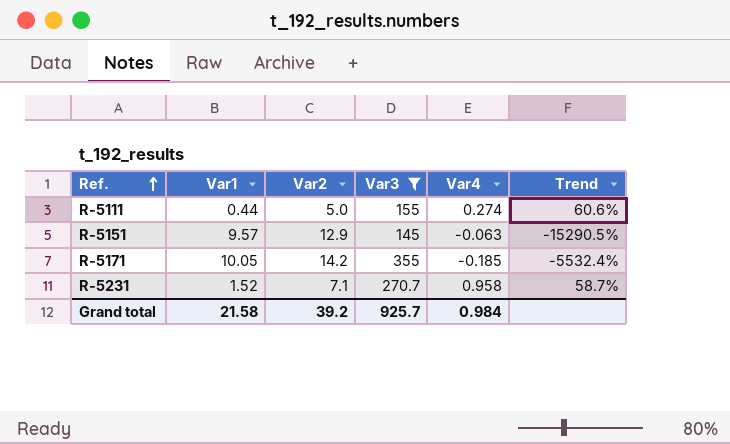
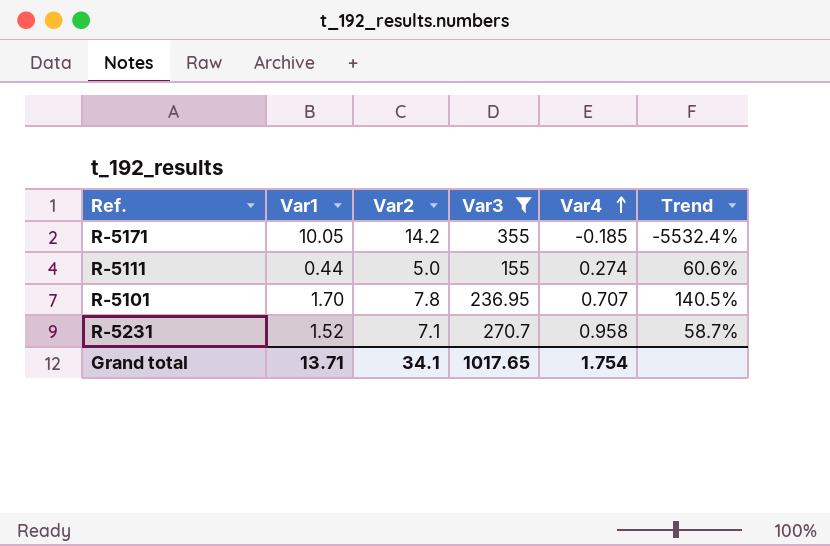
row order: Ref. ascending -> Var4 ascending
row R-5151: 9.57 | 12.9 | 145 | -0.063 | -15290.5% -> none
row R-5101: none -> 1.70 | 7.8 | 236.95 | 0.707 | 140.5%
Grand total | Var1: 21.58 -> 13.71
Grand total | Var2: 39.2 -> 34.1
Grand total | Var3: 925.7 -> 1017.65
Grand total | Var4: 0.984 -> 1.754

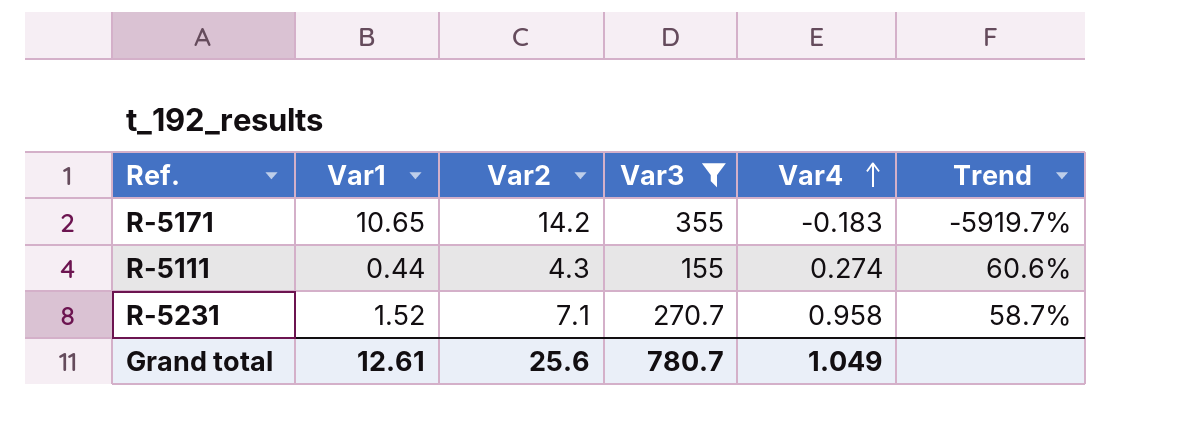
row R-5101: 1.70 | 7.8 | 236.95 | 0.707 | 140.5% -> none
R-5171 | Var1: 10.05 -> 10.65
R-5171 | Var4: -0.185 -> -0.183
R-5171 | Trend: -5532.4% -> -5919.7%
R-5111 | Var2: 5.0 -> 4.3
Grand total | Var1: 13.71 -> 12.61
Grand total | Var2: 34.1 -> 25.6
Grand total | Var3: 1017.65 -> 780.7
Grand total | Var4: 1.754 -> 1.049

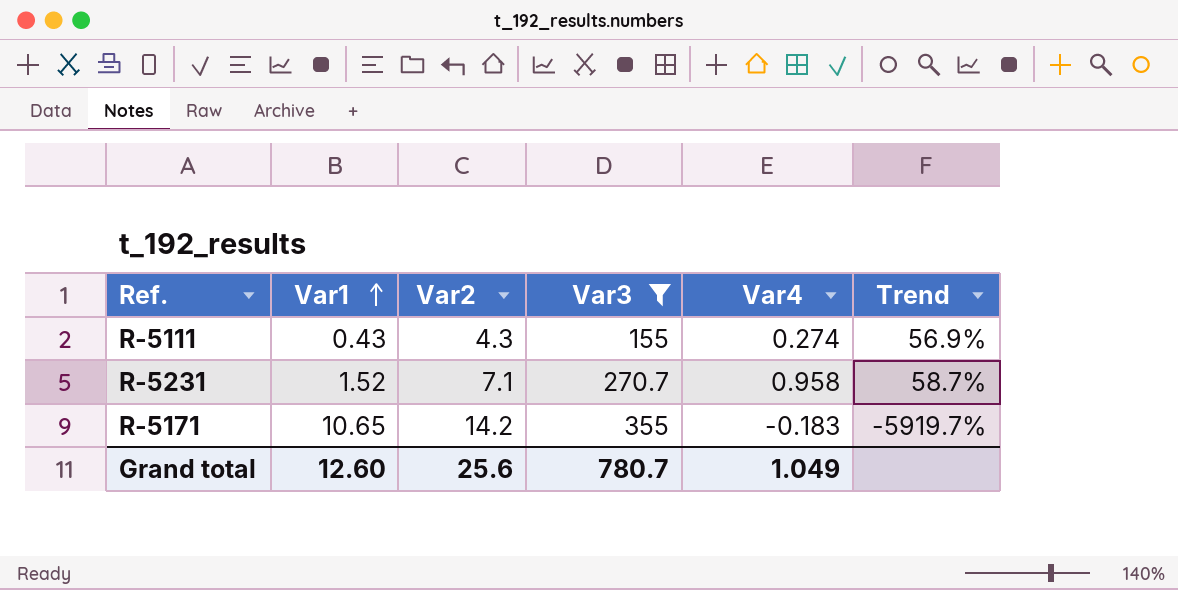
row order: Var4 ascending -> Var1 ascending
R-5111 | Var1: 0.44 -> 0.43
R-5111 | Trend: 60.6% -> 56.9%
Grand total | Var1: 12.61 -> 12.60

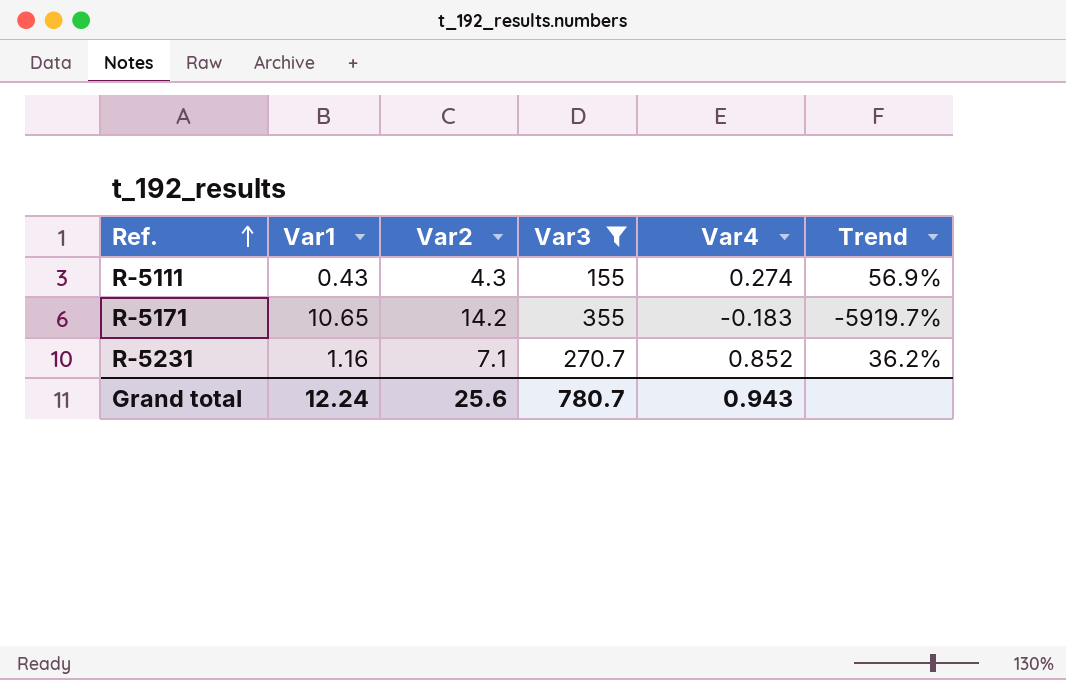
row order: Var1 ascending -> Ref. ascending
R-5231 | Var1: 1.52 -> 1.16
R-5231 | Var4: 0.958 -> 0.852
R-5231 | Trend: 58.7% -> 36.2%
Grand total | Var1: 12.60 -> 12.24
Grand total | Var4: 1.049 -> 0.943

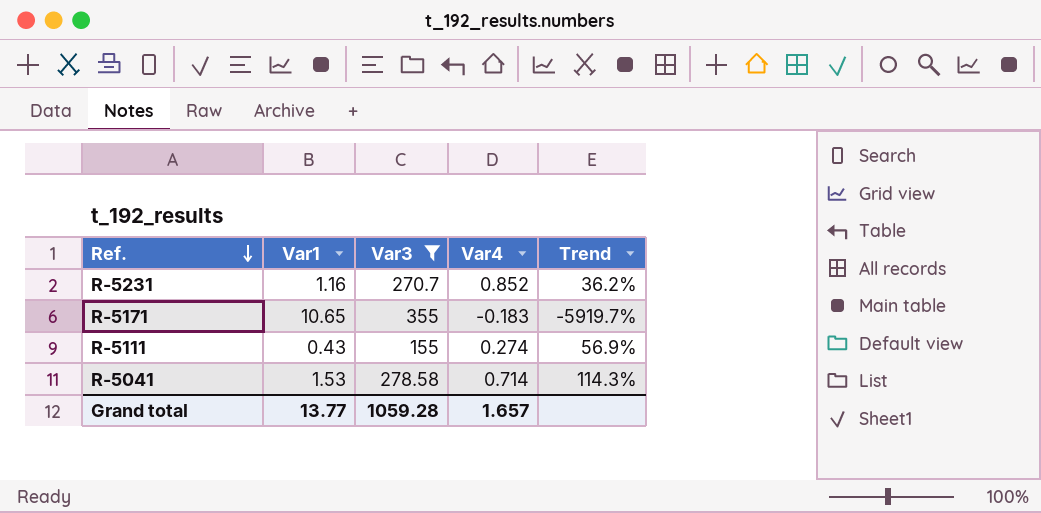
row order: Ref. ascending -> Ref. descending
column Var2 | position: 3 -> none
row R-5041: none -> 1.53 | 278.58 | 0.714 | 114.3%
Grand total | Var1: 12.24 -> 13.77
Grand total | Var3: 780.7 -> 1059.28
Grand total | Var4: 0.943 -> 1.657

